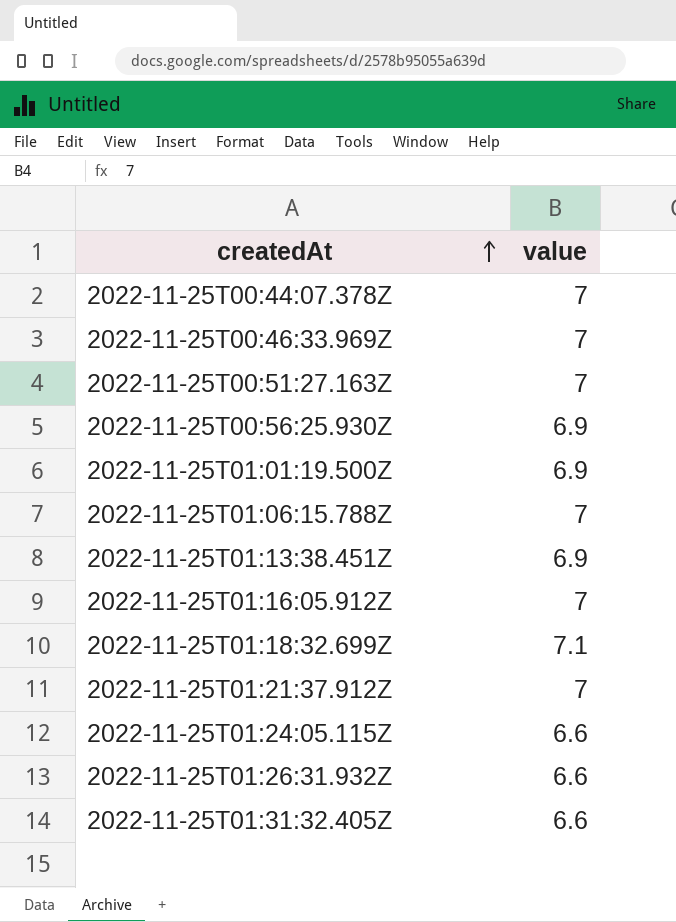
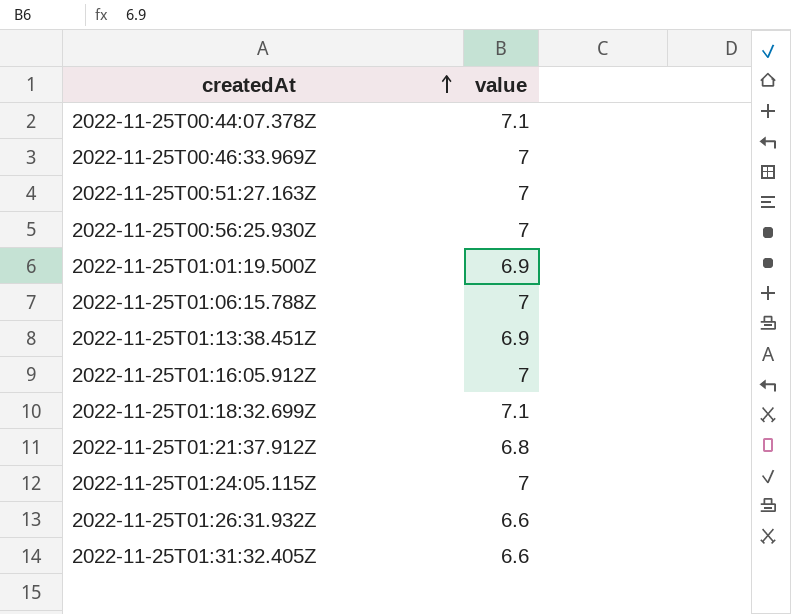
2022-11-25T00:44:07.378Z | value: 7 -> 7.1
2022-11-25T00:56:25.930Z | value: 6.9 -> 7
2022-11-25T01:21:37.912Z | value: 7 -> 6.8
2022-11-25T01:24:05.115Z | value: 6.6 -> 7

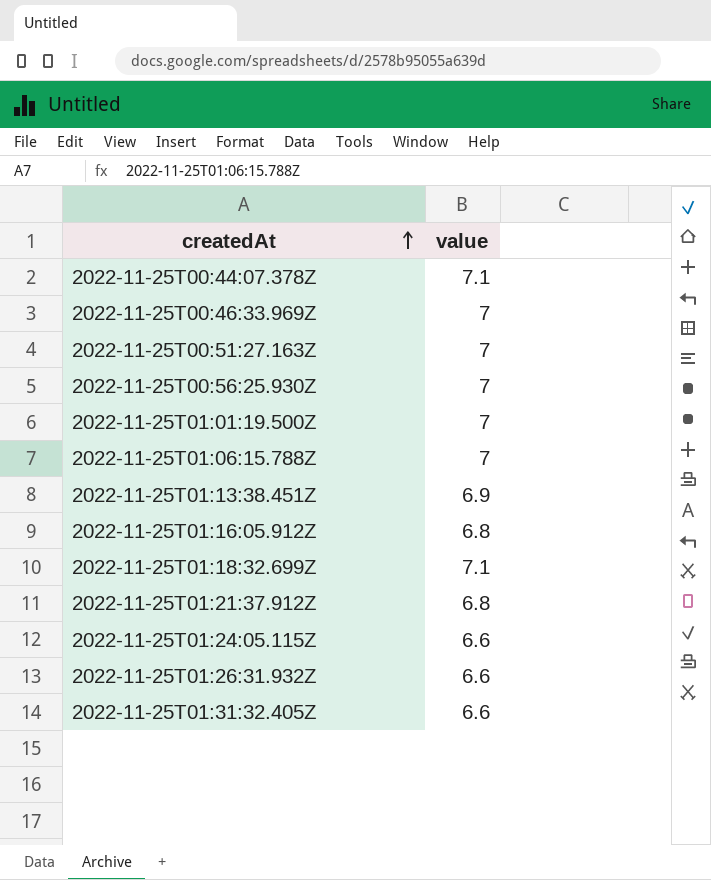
2022-11-25T01:01:19.500Z | value: 6.9 -> 7
2022-11-25T01:16:05.912Z | value: 7 -> 6.8
2022-11-25T01:24:05.115Z | value: 7 -> 6.6

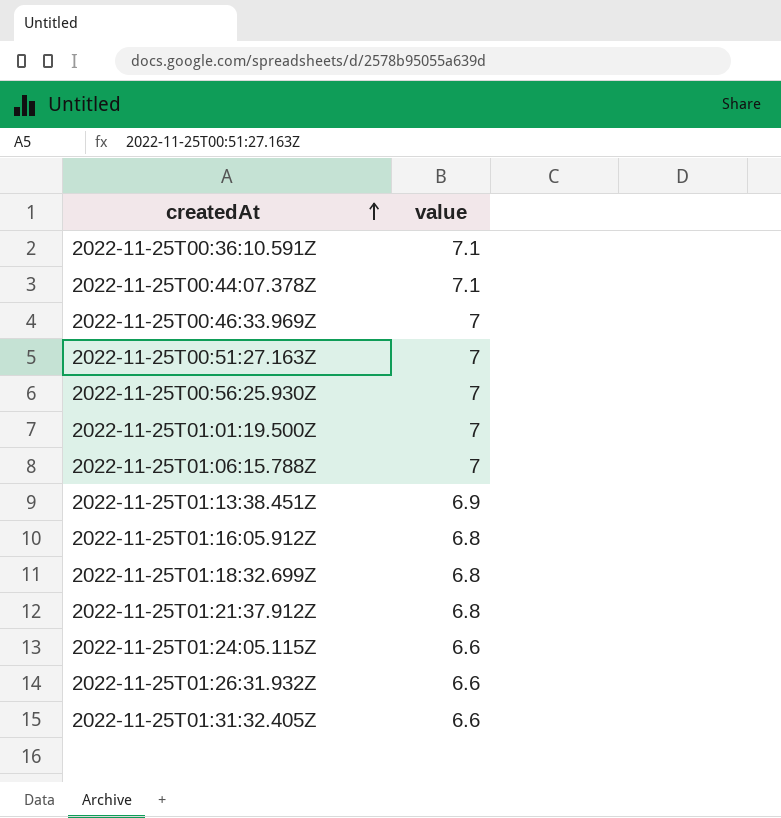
row 2022-11-25T00:36:10.591Z: none -> 7.1
2022-11-25T01:18:32.699Z | value: 7.1 -> 6.8

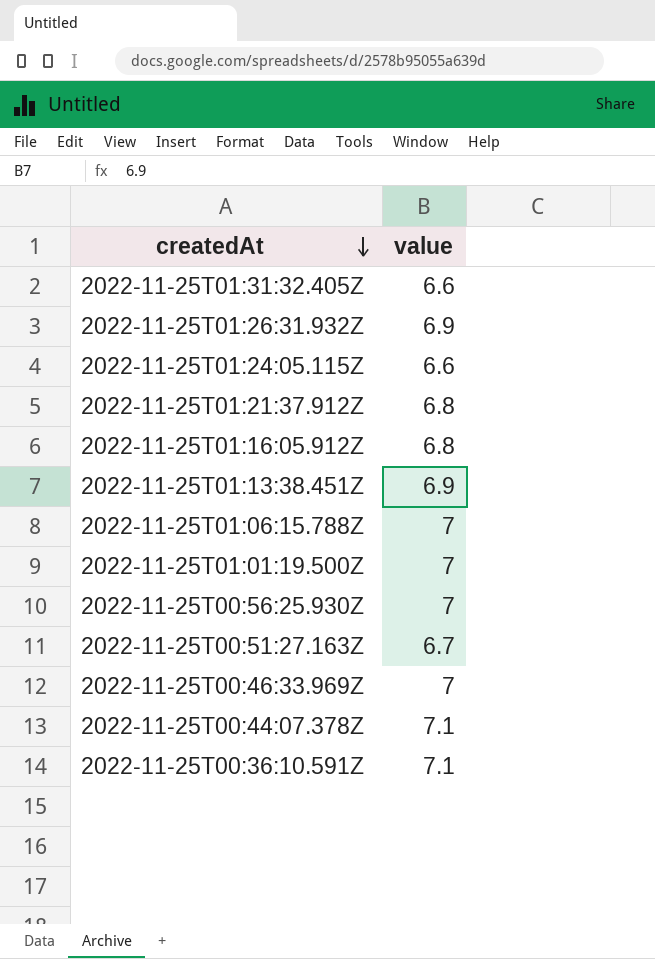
row order: createdAt ascending -> createdAt descending
row 2022-11-25T01:18:32.699Z: 6.8 -> none
2022-11-25T01:26:31.932Z | value: 6.6 -> 6.9
2022-11-25T00:51:27.163Z | value: 7 -> 6.7

